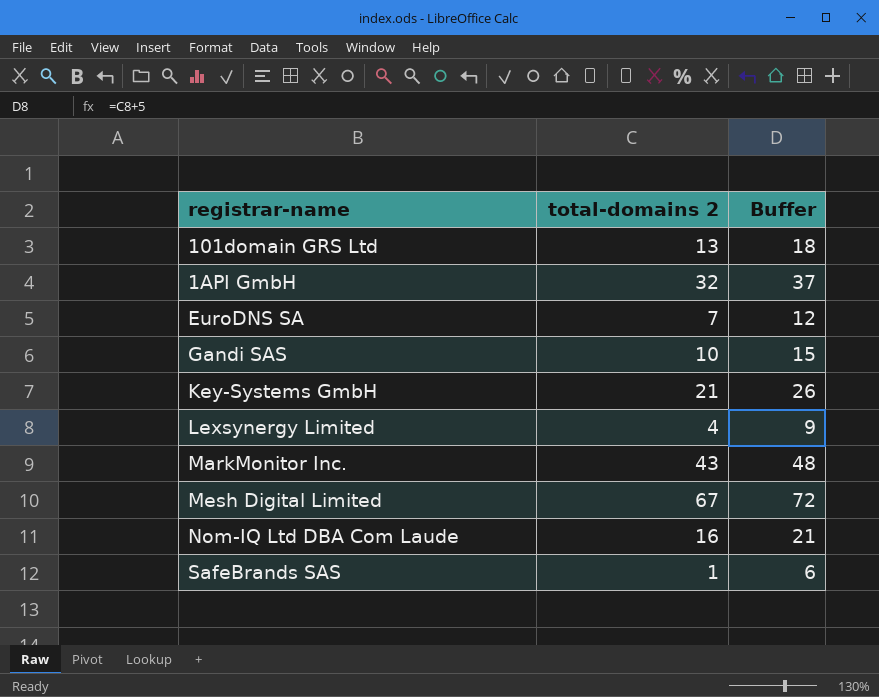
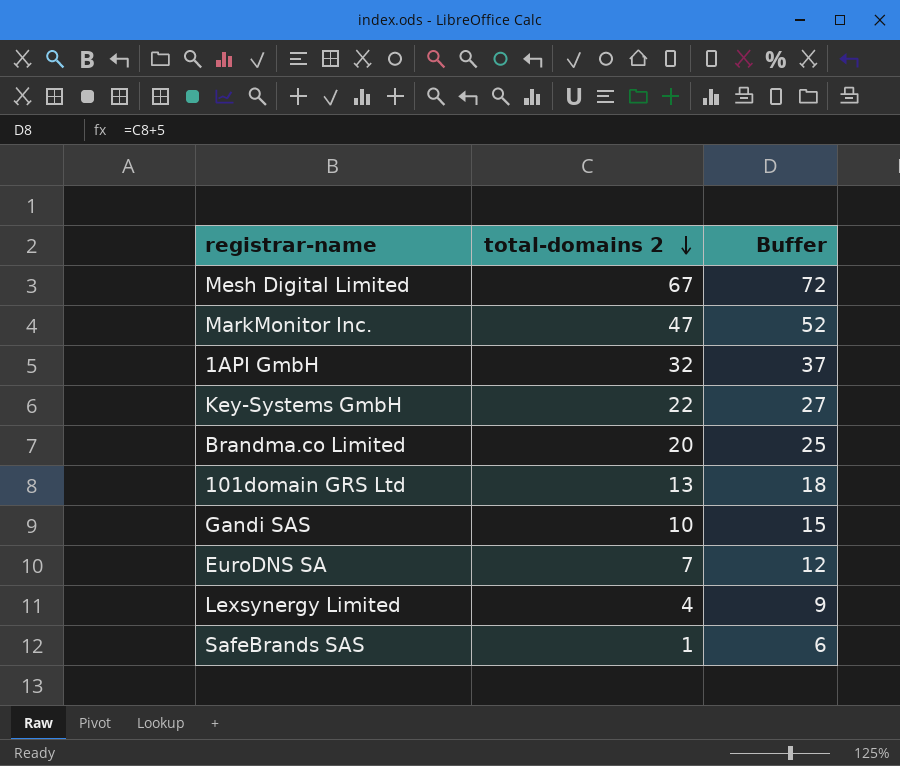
row order: none -> total-domains 2 descending
row Nom-IQ Ltd DBA Com Laude: 16 | 21 -> none
MarkMonitor Inc. | total-domains 2: 43 -> 47
MarkMonitor Inc. | Buffer: 48 -> 52
Key-Systems GmbH | total-domains 2: 21 -> 22
Key-Systems GmbH | Buffer: 26 -> 27
row Brandma.co Limited: none -> 20 | 25

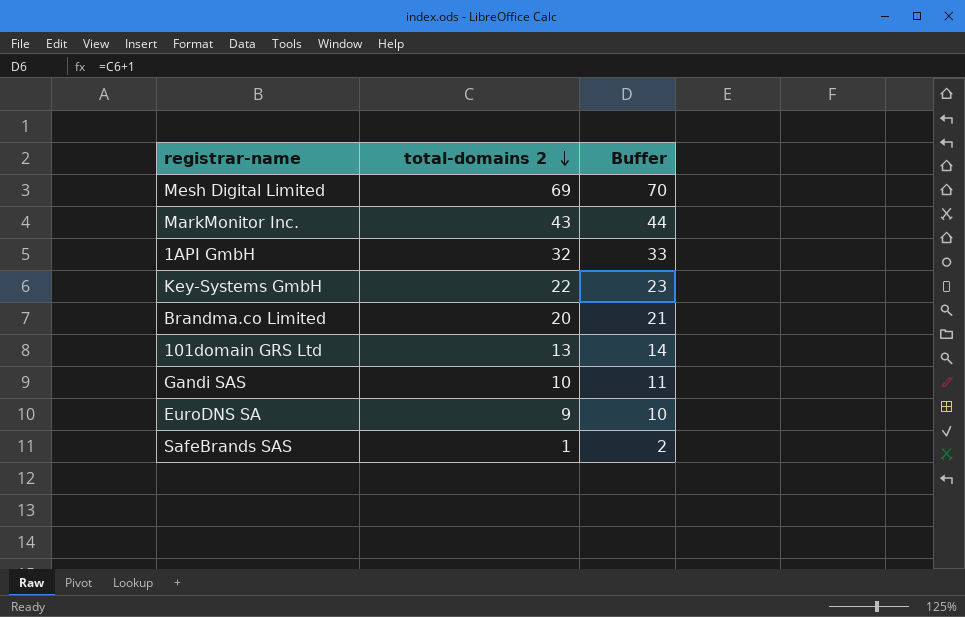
column Buffer | formula: [total-domains 2] + 5 -> [total-domains 2] + 1
row Lexsynergy Limited: 4 | 9 -> none
Mesh Digital Limited | total-domains 2: 67 -> 69
MarkMonitor Inc. | total-domains 2: 47 -> 43
EuroDNS SA | total-domains 2: 7 -> 9

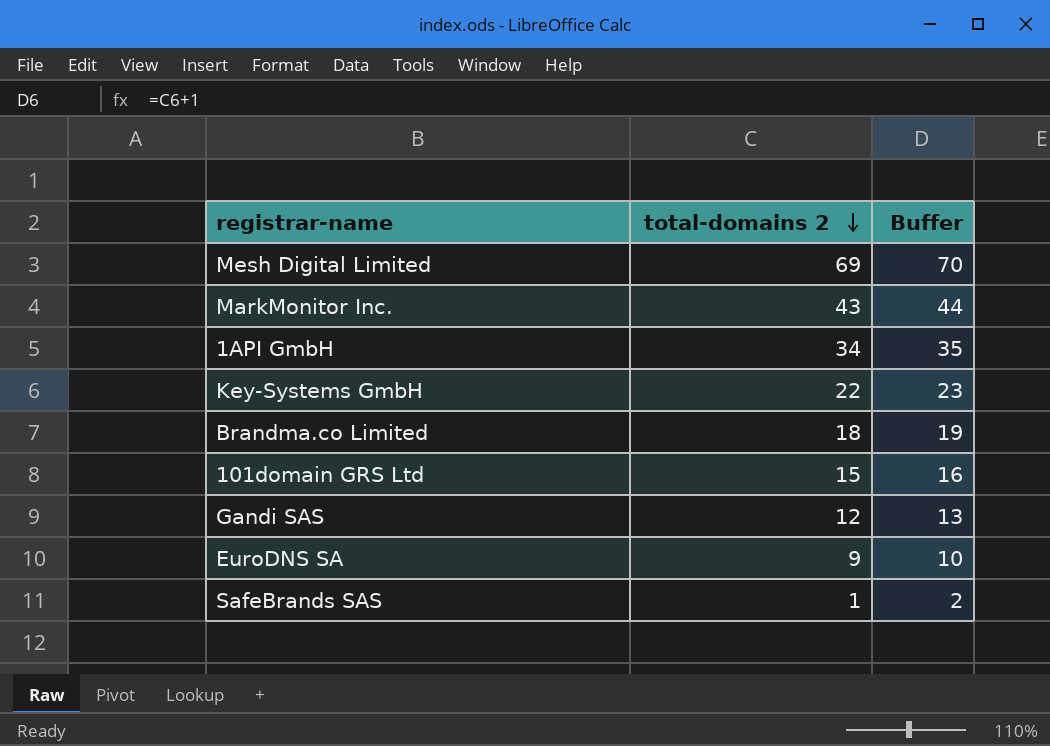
1API GmbH | total-domains 2: 32 -> 34
1API GmbH | Buffer: 33 -> 35
Brandma.co Limited | total-domains 2: 20 -> 18
Brandma.co Limited | Buffer: 21 -> 19
101domain GRS Ltd | total-domains 2: 13 -> 15
101domain GRS Ltd | Buffer: 14 -> 16
Gandi SAS | total-domains 2: 10 -> 12
Gandi SAS | Buffer: 11 -> 13

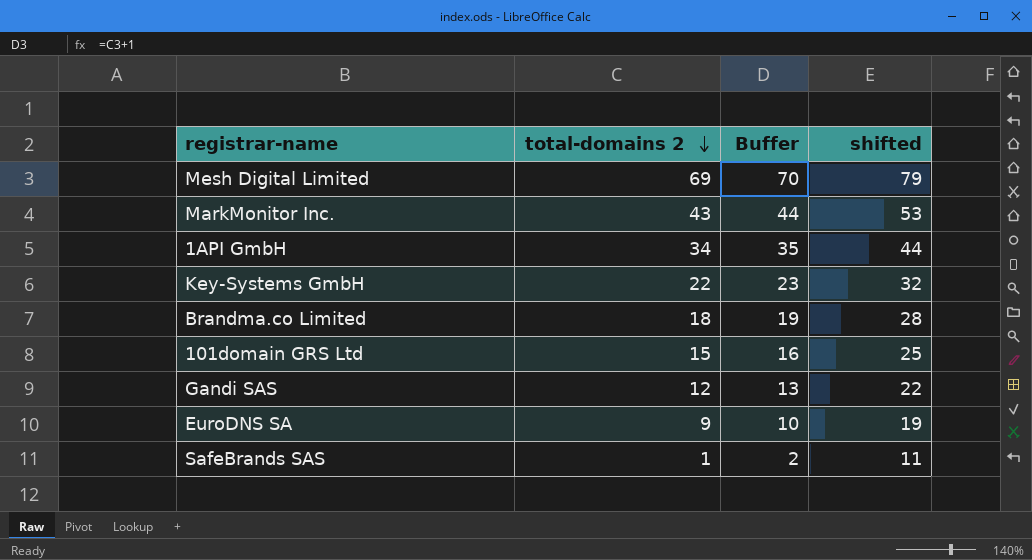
column shifted | formula: none -> [total-domains 2] + 10

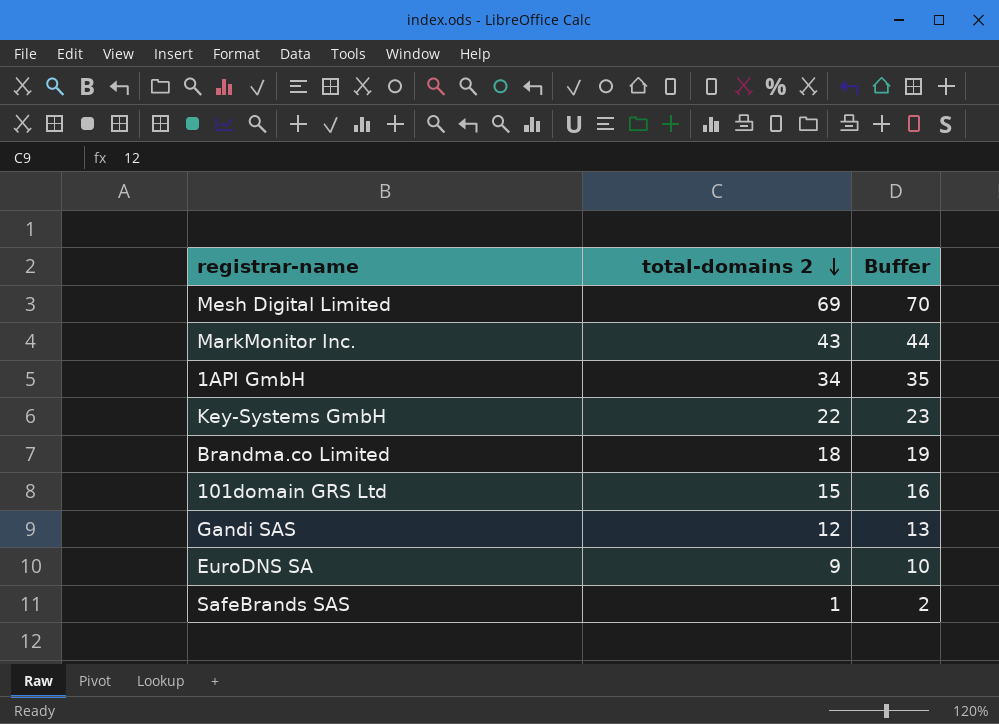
column shifted | formula: [total-domains 2] + 10 -> none

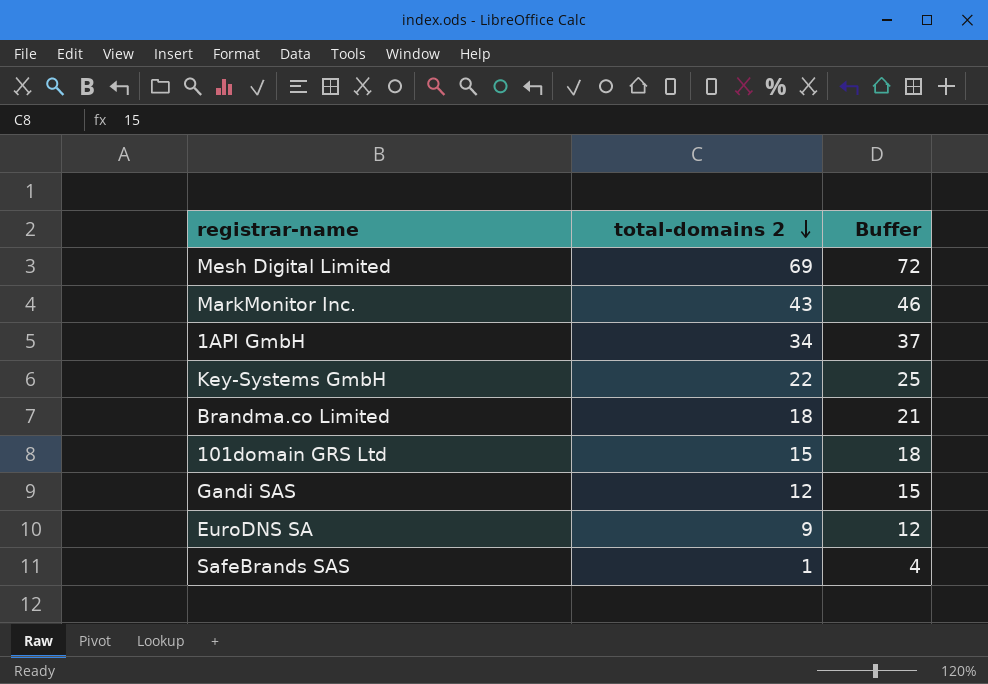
column Buffer | formula: [total-domains 2] + 1 -> [total-domains 2] + 3

